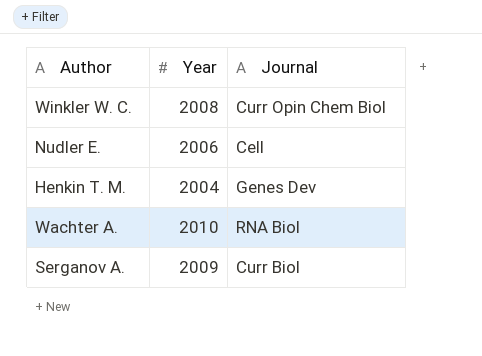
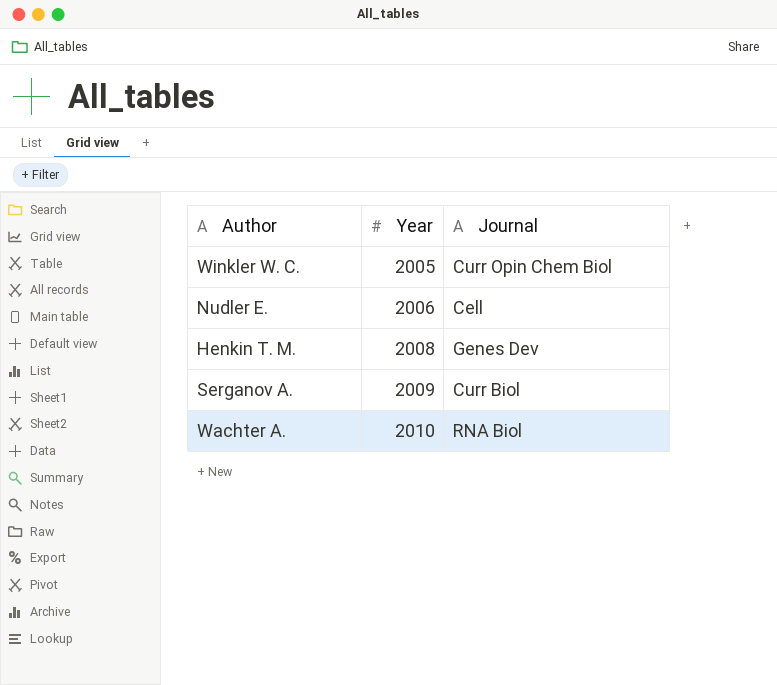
row order: none -> Year ascending
Winkler W. C. | Year: 2008 -> 2005
Henkin T. M. | Year: 2004 -> 2008

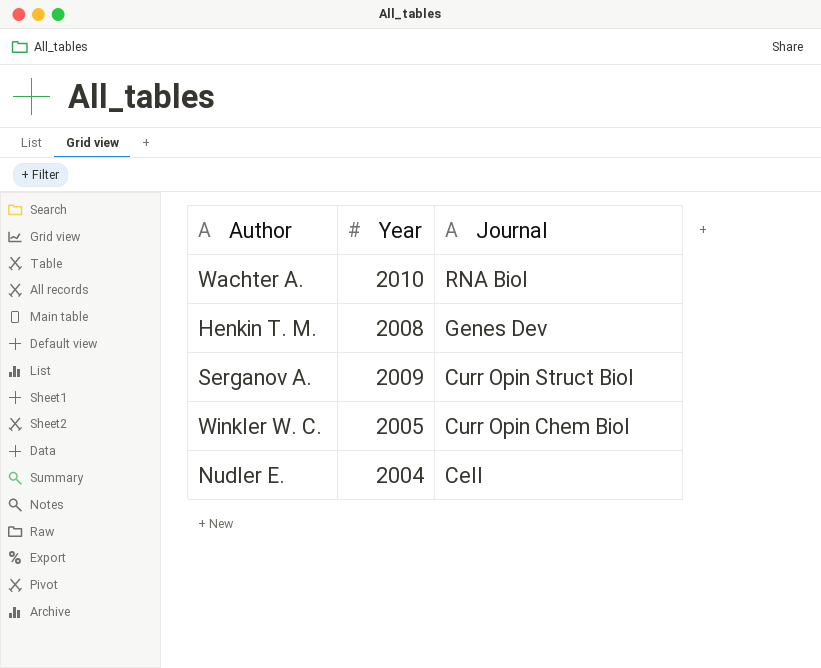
row order: Year ascending -> Journal descending
Serganov A. | Journal: Curr Biol -> Curr Opin Struct Biol
Nudler E. | Year: 2006 -> 2004

